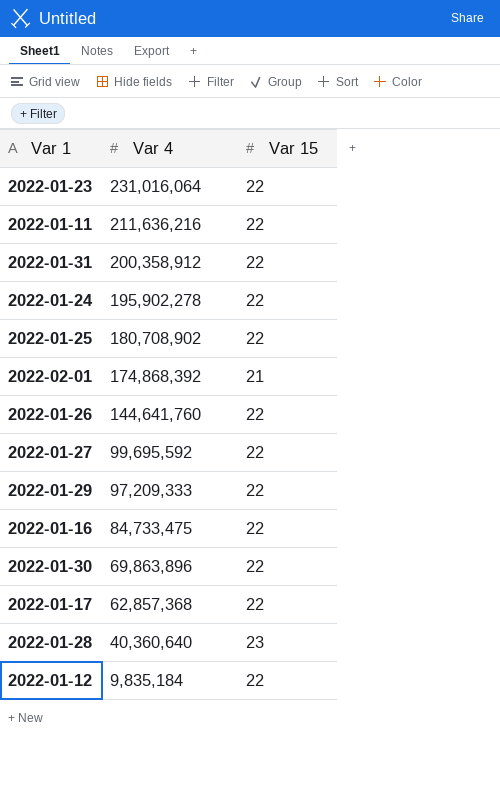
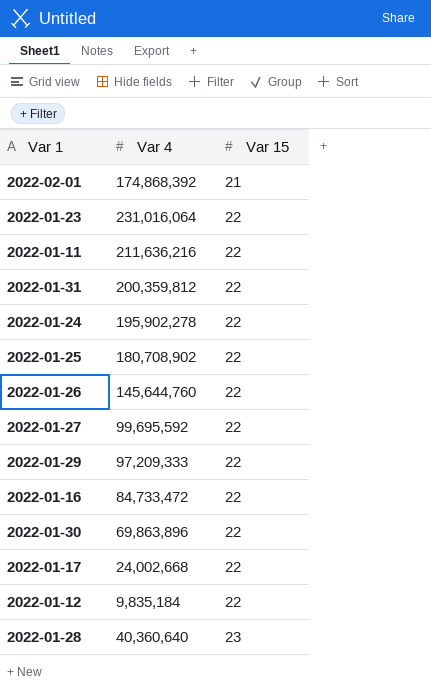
row order: Var 4 descending -> Var 15 ascending
2022-01-31 | Var 4: 200,358,912 -> 200,359,812
2022-01-26 | Var 4: 144,641,760 -> 145,644,760
2022-01-16 | Var 4: 84,733,475 -> 84,733,472
2022-01-17 | Var 4: 62,857,368 -> 24,002,668

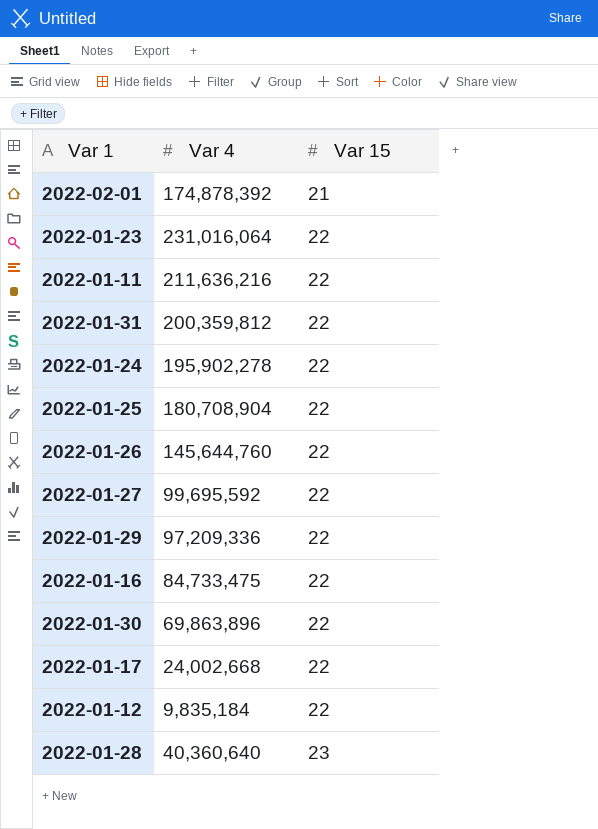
2022-02-01 | Var 4: 174,868,392 -> 174,878,392
2022-01-25 | Var 4: 180,708,902 -> 180,708,904
2022-01-29 | Var 4: 97,209,333 -> 97,209,336
2022-01-16 | Var 4: 84,733,472 -> 84,733,475

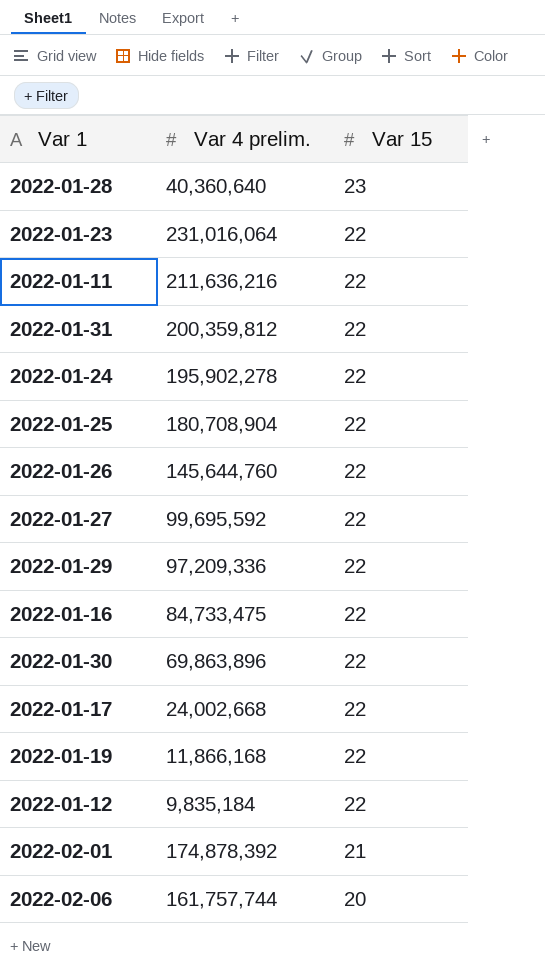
row order: Var 15 ascending -> Var 15 descending
column name: Var 4 -> Var 4 prelim.
row 2022-01-19: none -> 11,866,168 | 22
row 2022-02-06: none -> 161,757,744 | 20

